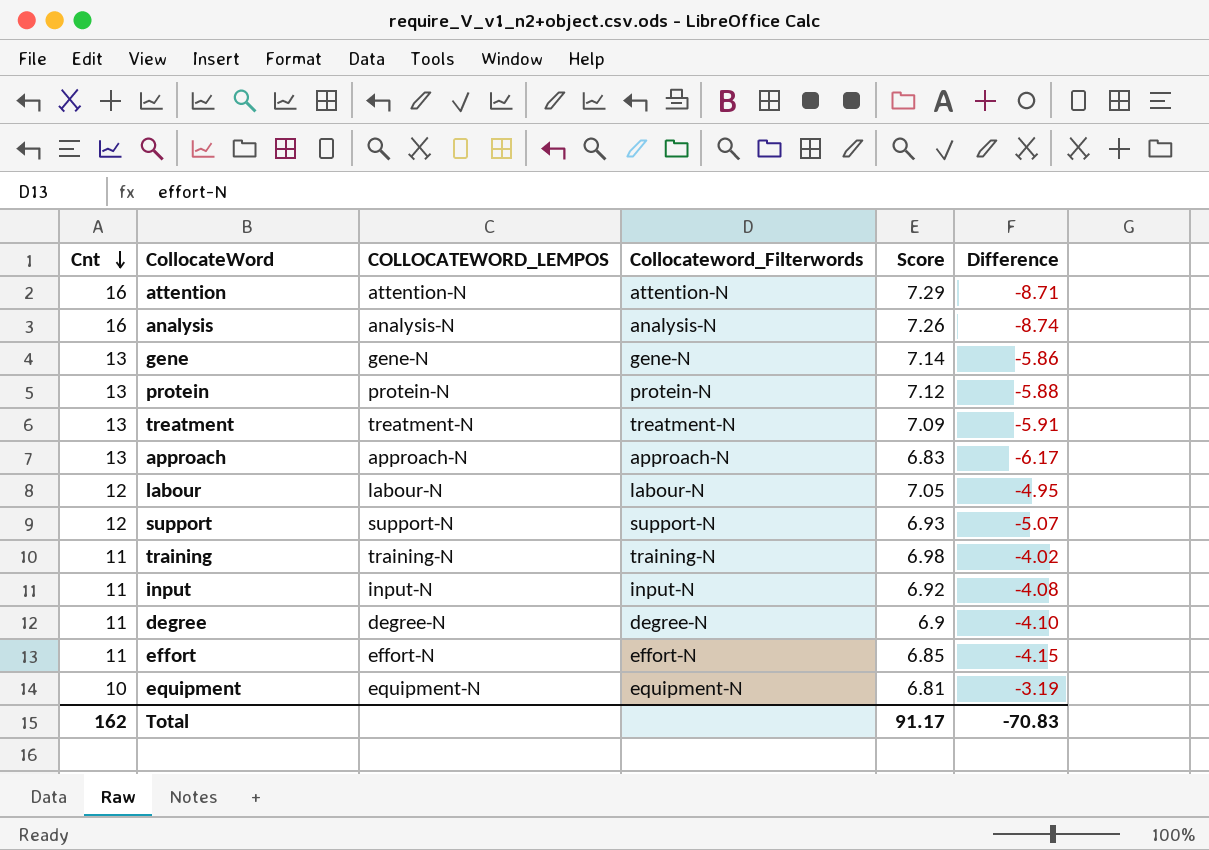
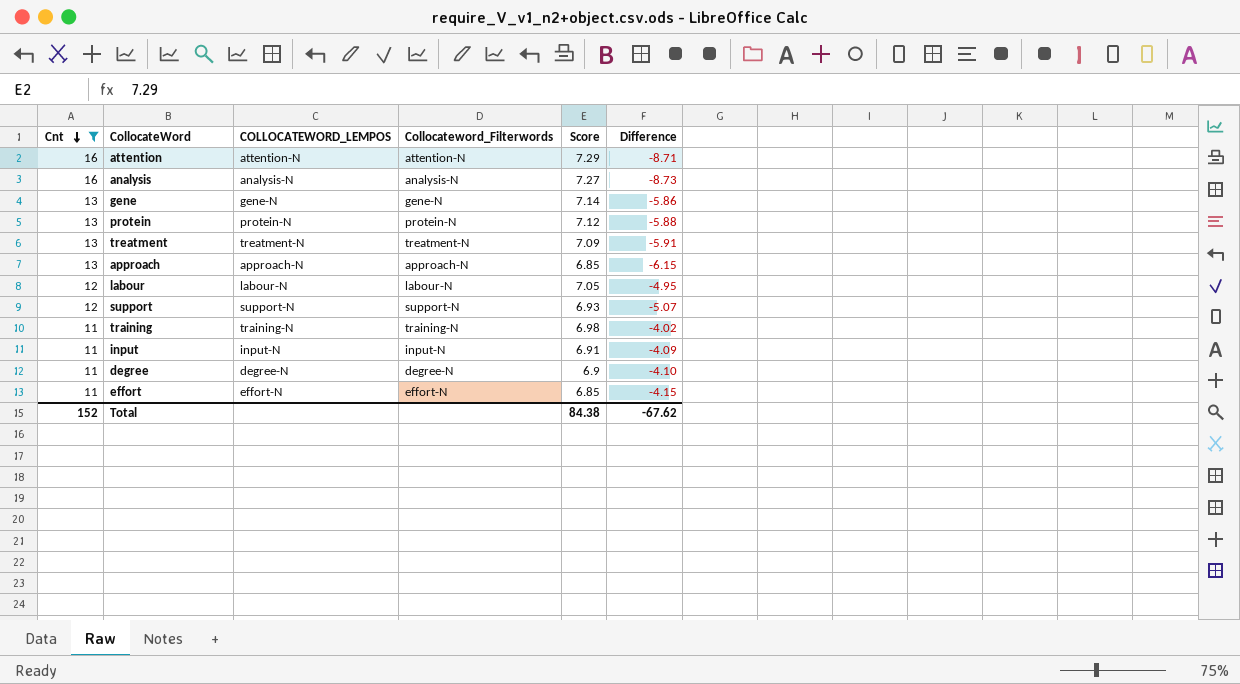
filter: none -> Cnt != 10
analysis | Score: 7.26 -> 7.27
analysis | Difference: -8.74 -> -8.73
approach | Score: 6.83 -> 6.85
approach | Difference: -6.17 -> -6.15
input | Score: 6.92 -> 6.91
input | Difference: -4.08 -> -4.09
Total | Cnt: 162 -> 152
Total | Score: 91.17 -> 84.38
Total | Difference: -70.83 -> -67.62

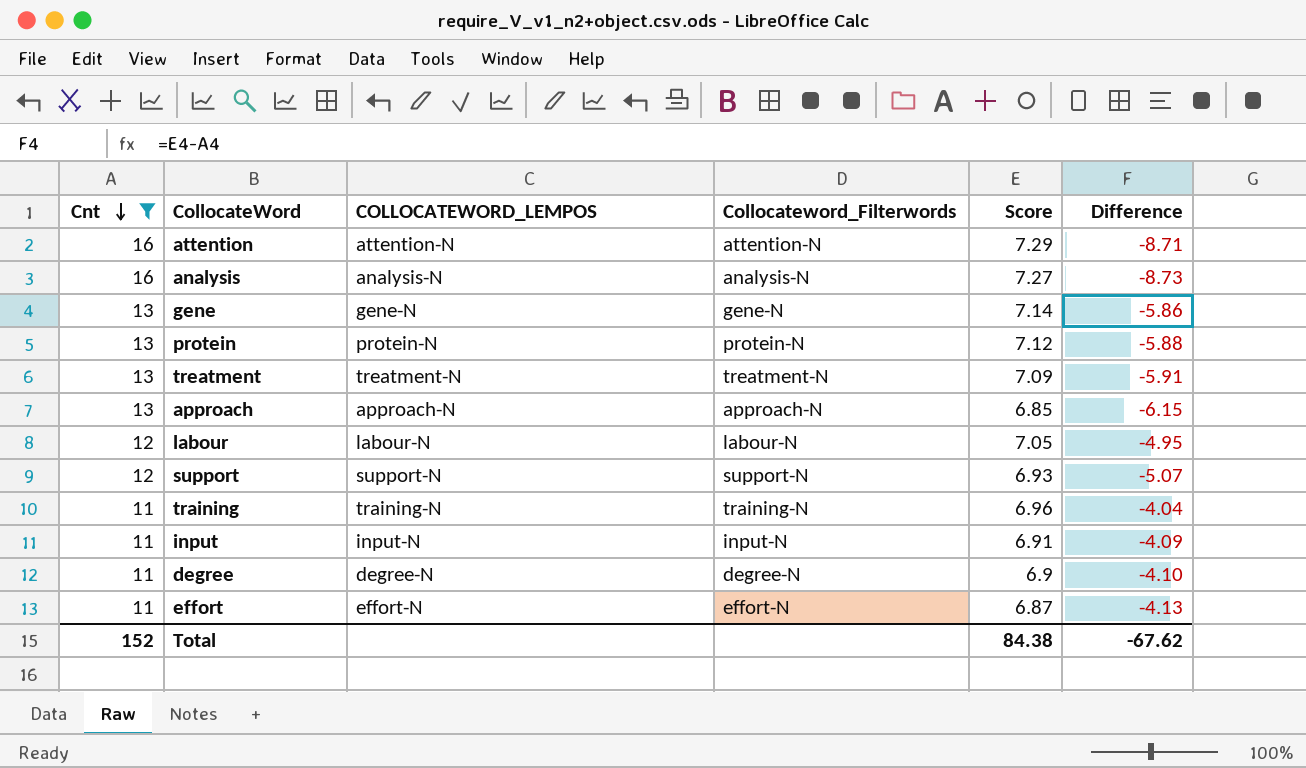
training | Score: 6.98 -> 6.96
training | Difference: -4.02 -> -4.04
effort | Score: 6.85 -> 6.87
effort | Difference: -4.15 -> -4.13

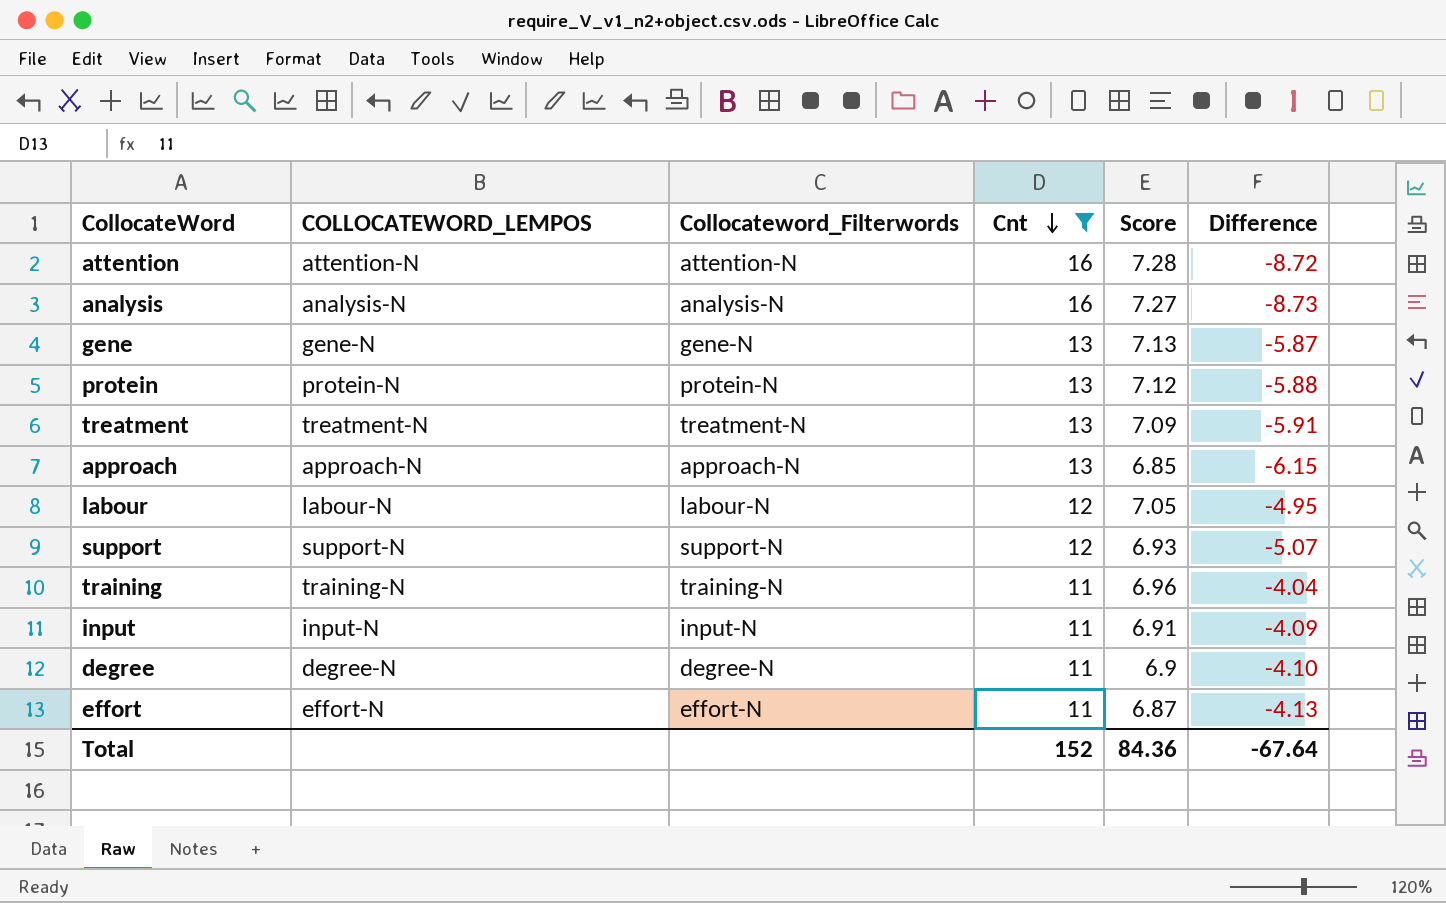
column Cnt | position: 1 -> 4
attention | Score: 7.29 -> 7.28
attention | Difference: -8.71 -> -8.72
gene | Score: 7.14 -> 7.13
gene | Difference: -5.86 -> -5.87
Total | Score: 84.38 -> 84.36
Total | Difference: -67.62 -> -67.64

